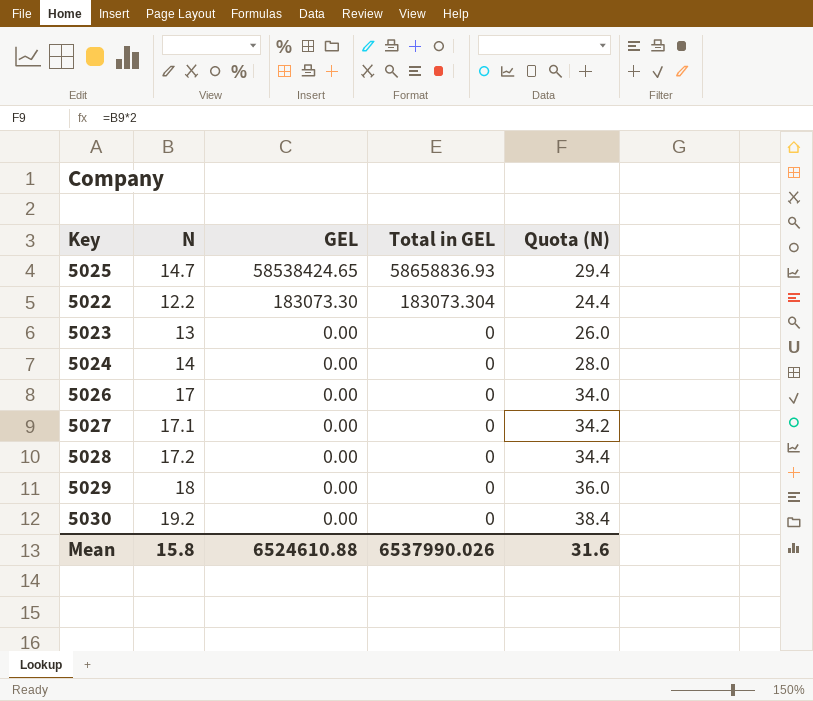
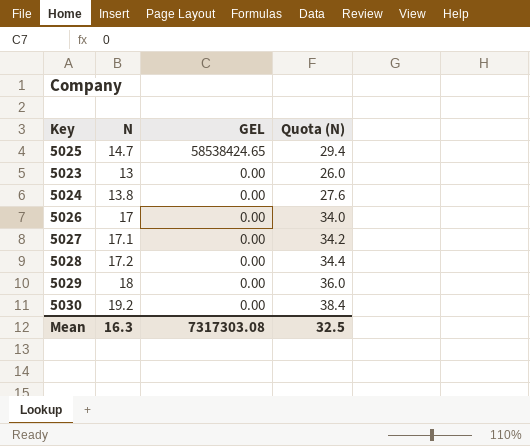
column Total in GEL | position: 4 -> none
row 5022: 12.2 | 183073.30 | 183073.304 | 24.4 -> none
5024 | N: 14 -> 13.8
5024 | Quota (N): 28.0 -> 27.6
Mean | N: 15.8 -> 16.3
Mean | GEL: 6524610.88 -> 7317303.08
Mean | Quota (N): 31.6 -> 32.5

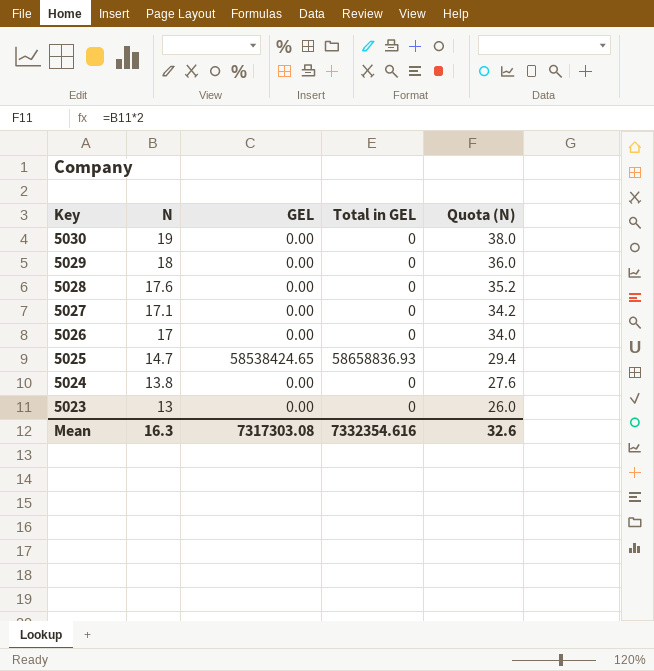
row order: GEL descending -> Key descending
column Total in GEL | position: none -> 4
5030 | N: 19.2 -> 19
5030 | Quota (N): 38.4 -> 38.0
5028 | N: 17.2 -> 17.6
5028 | Quota (N): 34.4 -> 35.2
Mean | Quota (N): 32.5 -> 32.6

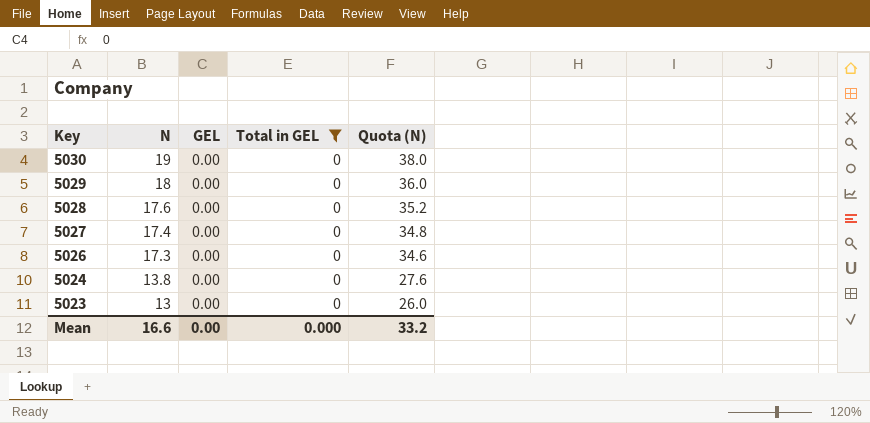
filter: none -> Total in GEL = 0
5027 | N: 17.1 -> 17.4
5027 | Quota (N): 34.2 -> 34.8
5026 | N: 17 -> 17.3
5026 | Quota (N): 34.0 -> 34.6
Mean | N: 16.3 -> 16.6
Mean | GEL: 7317303.08 -> 0.00
Mean | Total in GEL: 7332354.616 -> 0.000
Mean | Quota (N): 32.6 -> 33.2

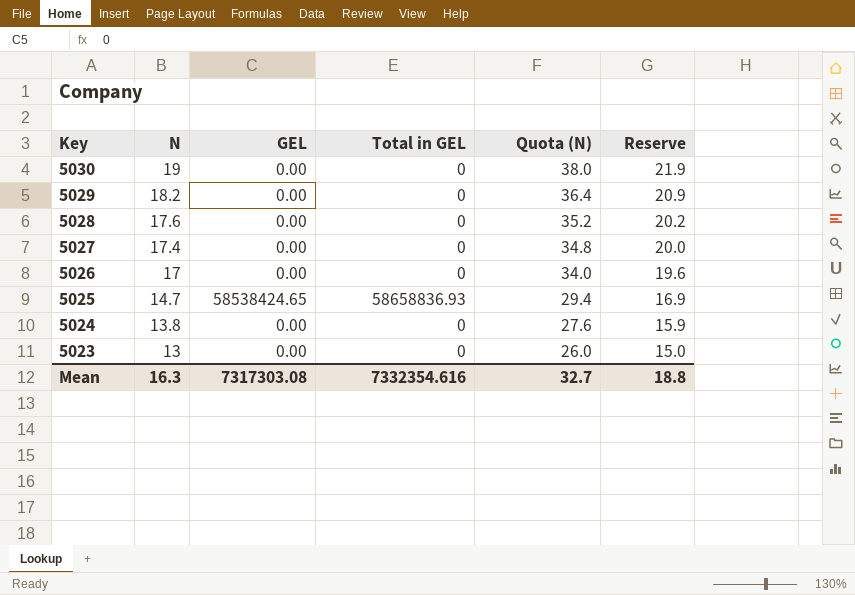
filter: Total in GEL = 0 -> none
column Reserve | formula: none -> [N] * 1.15
5029 | N: 18 -> 18.2
5029 | Quota (N): 36.0 -> 36.4
5026 | N: 17.3 -> 17
5026 | Quota (N): 34.6 -> 34.0
Mean | N: 16.6 -> 16.3
Mean | GEL: 0.00 -> 7317303.08
Mean | Total in GEL: 0.000 -> 7332354.616
Mean | Quota (N): 33.2 -> 32.7

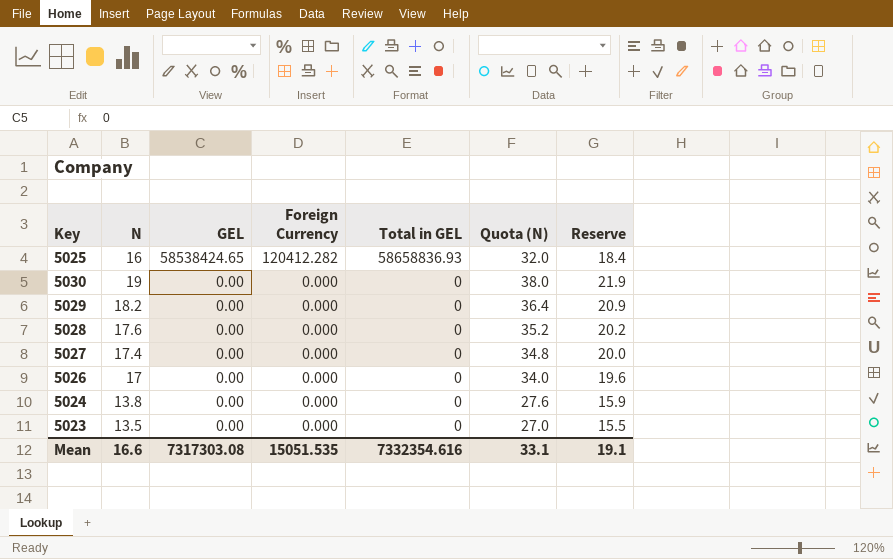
row order: Key descending -> GEL descending
column Foreign Currency | position: none -> 4
5025 | N: 14.7 -> 16
5025 | Quota (N): 29.4 -> 32.0
5025 | Reserve: 16.9 -> 18.4
5023 | N: 13 -> 13.5
5023 | Quota (N): 26.0 -> 27.0
5023 | Reserve: 15.0 -> 15.5
Mean | N: 16.3 -> 16.6
Mean | Quota (N): 32.7 -> 33.1
Mean | Reserve: 18.8 -> 19.1

